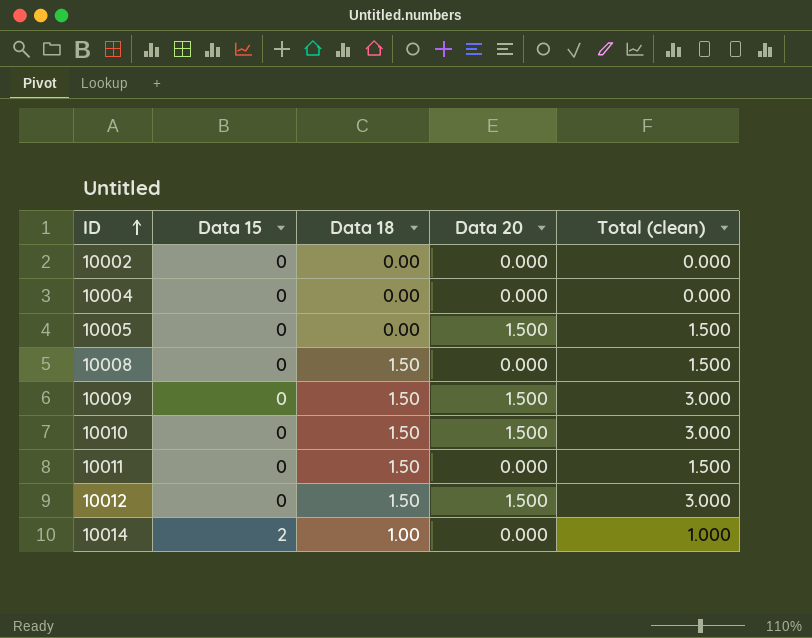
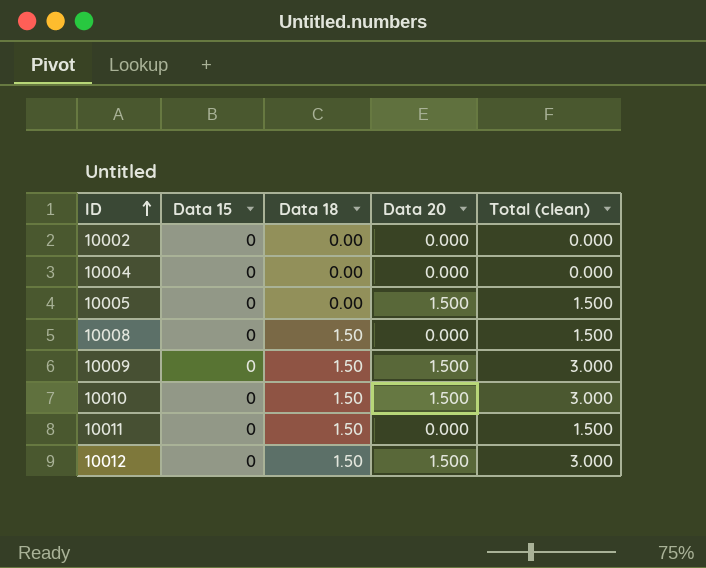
row 10014: 2 | 1.00 | 0.000 | 1.000 -> none

